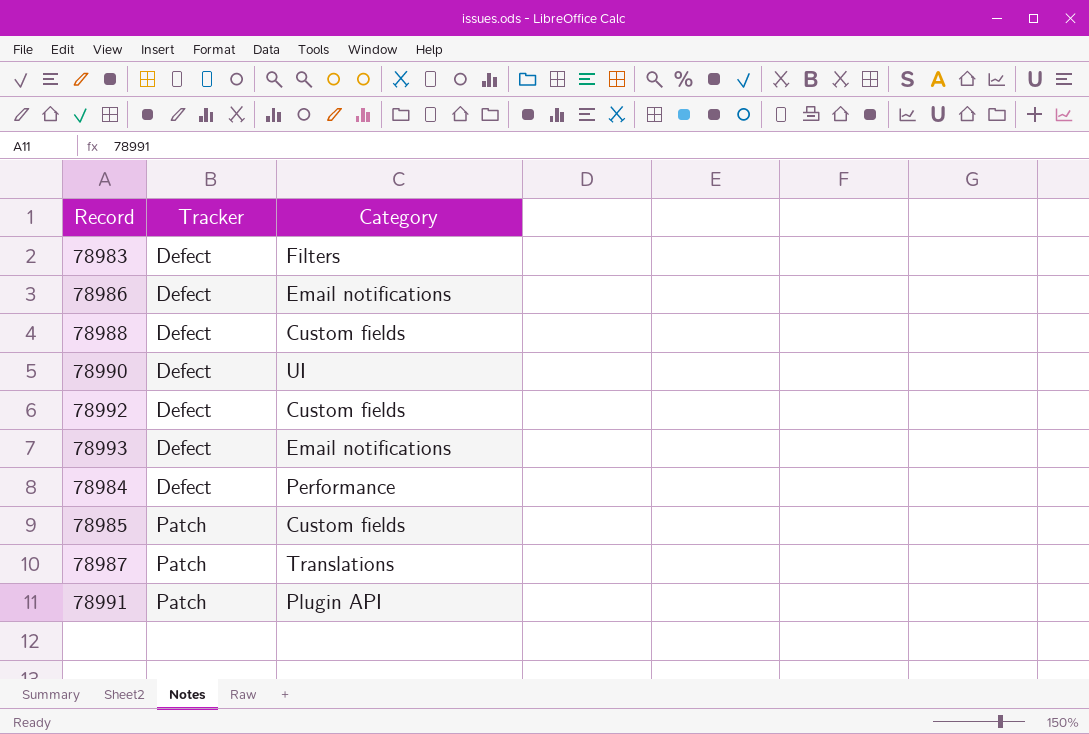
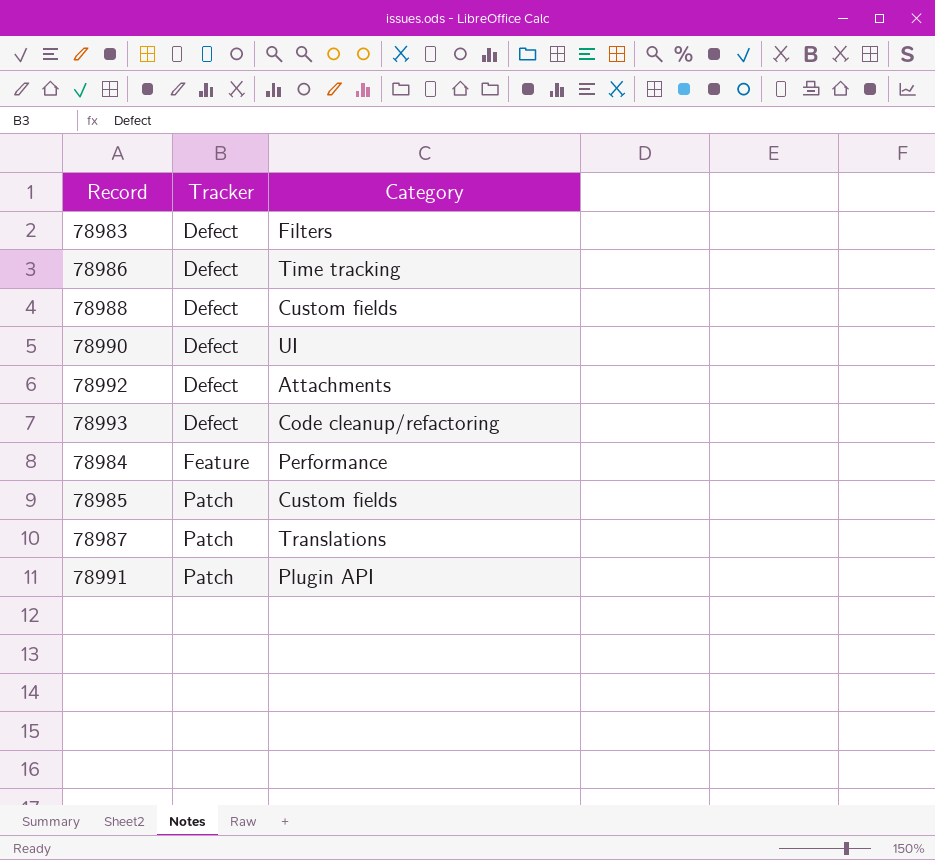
78986 | Category: Email notifications -> Time tracking
78992 | Category: Custom fields -> Attachments
78993 | Category: Email notifications -> Code cleanup/refactoring
78984 | Tracker: Defect -> Feature

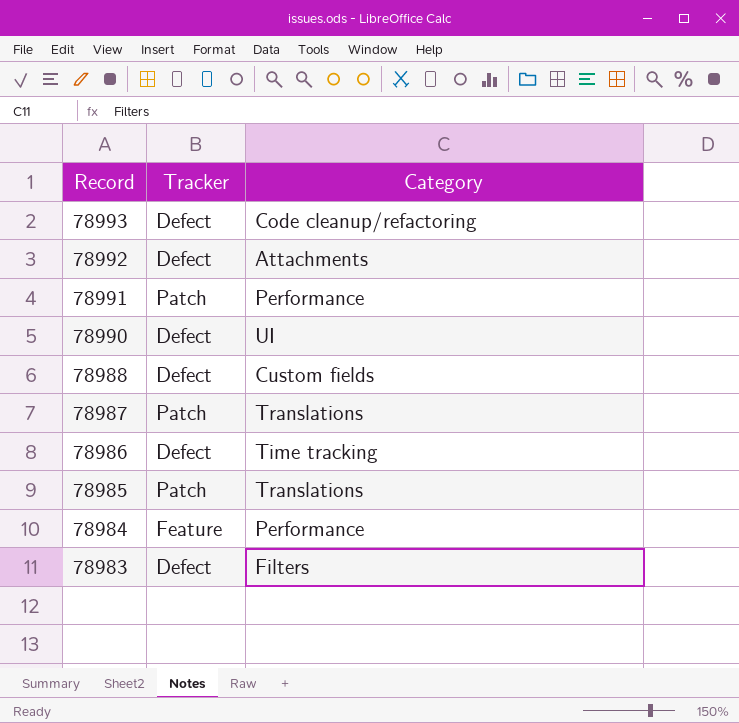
row order: Tracker ascending -> Record descending
78991 | Category: Plugin API -> Performance
78985 | Category: Custom fields -> Translations

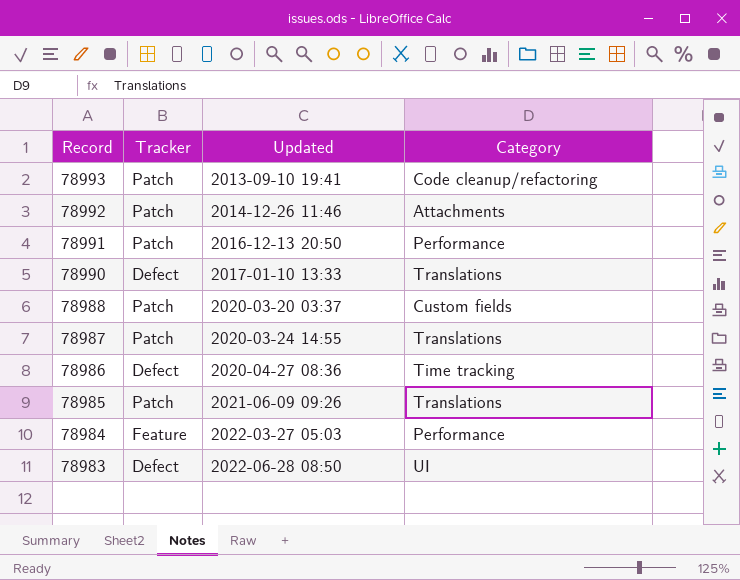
column Updated | position: none -> 3
78993 | Tracker: Defect -> Patch
78992 | Tracker: Defect -> Patch
78990 | Category: UI -> Translations
78988 | Tracker: Defect -> Patch
78983 | Category: Filters -> UI

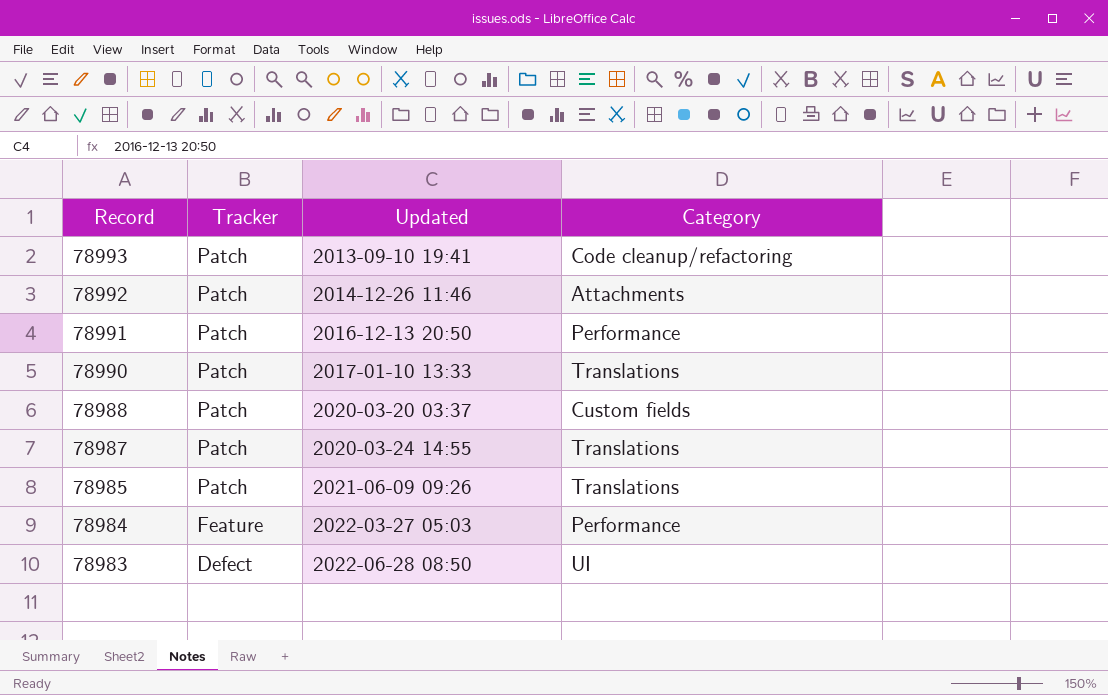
row 78986: Defect | 2020-04-27 08:36 | Time tracking -> none
78990 | Tracker: Defect -> Patch

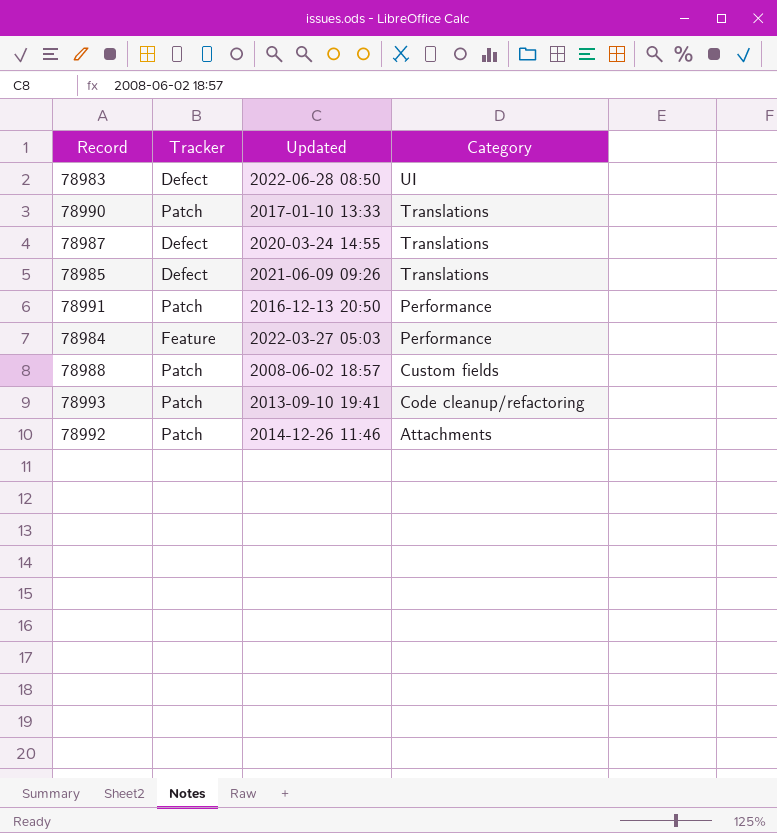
row order: Record descending -> Category descending
78987 | Tracker: Patch -> Defect
78985 | Tracker: Patch -> Defect
78988 | Updated: 2020-03-20 03:37 -> 2008-06-02 18:57

